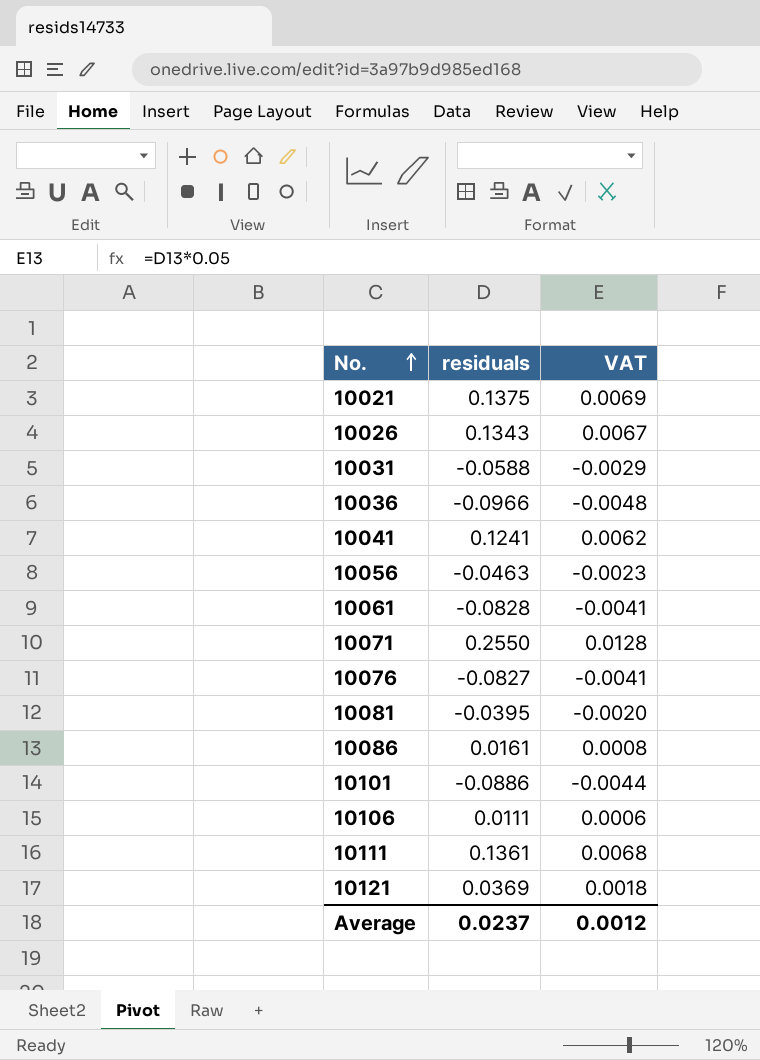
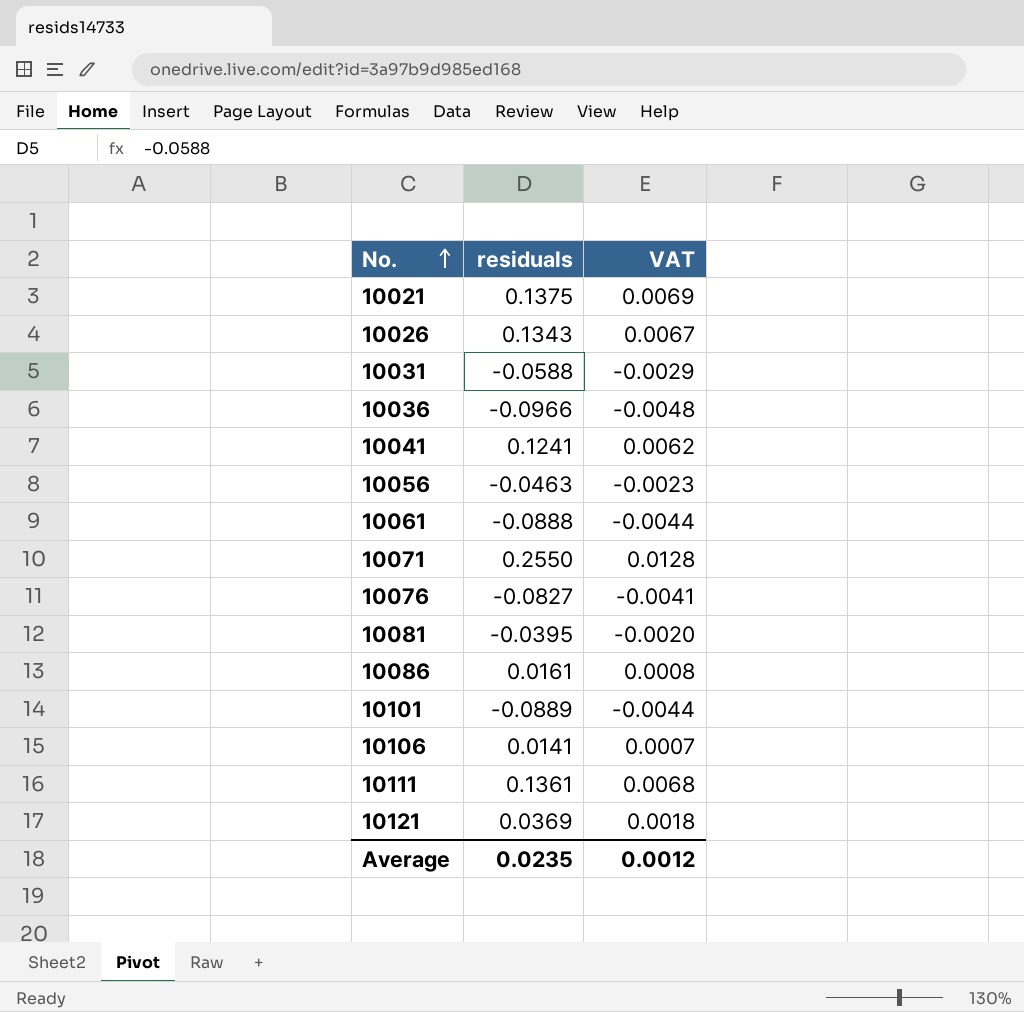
10061 | residuals: -0.0828 -> -0.0888
10061 | VAT: -0.0041 -> -0.0044
10101 | residuals: -0.0886 -> -0.0889
10106 | residuals: 0.0111 -> 0.0141
10106 | VAT: 0.0006 -> 0.0007
Average | residuals: 0.0237 -> 0.0235

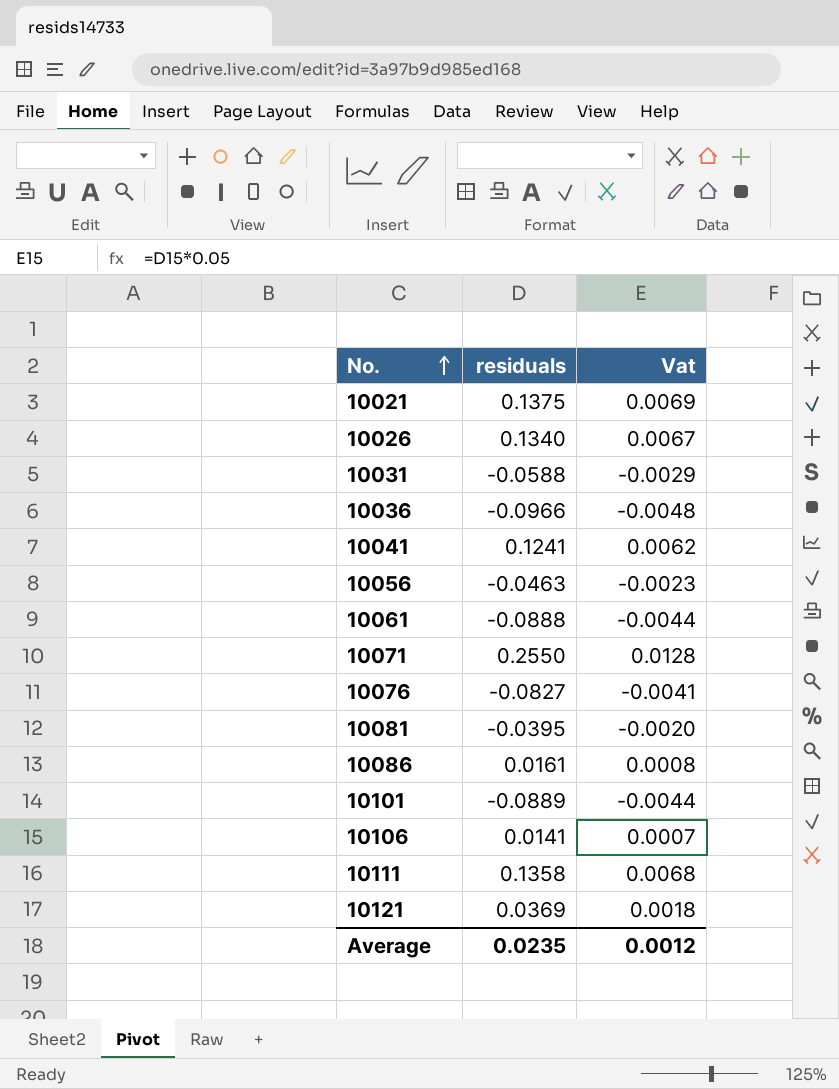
column name: VAT -> Vat
10026 | residuals: 0.1343 -> 0.1340
10111 | residuals: 0.1361 -> 0.1358

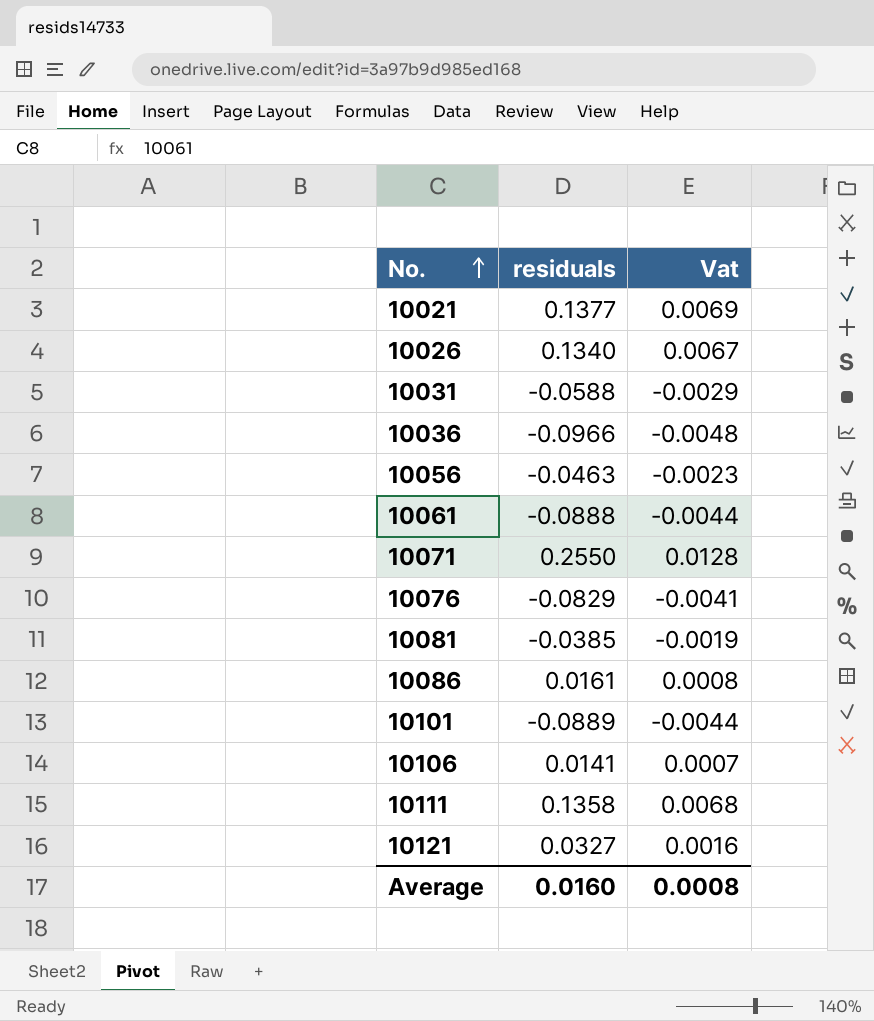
row 10041: 0.1241 | 0.0062 -> none
10021 | residuals: 0.1375 -> 0.1377
10076 | residuals: -0.0827 -> -0.0829
10081 | residuals: -0.0395 -> -0.0385
10081 | Vat: -0.0020 -> -0.0019
10121 | residuals: 0.0369 -> 0.0327
10121 | Vat: 0.0018 -> 0.0016
Average | residuals: 0.0235 -> 0.0160
Average | Vat: 0.0012 -> 0.0008

